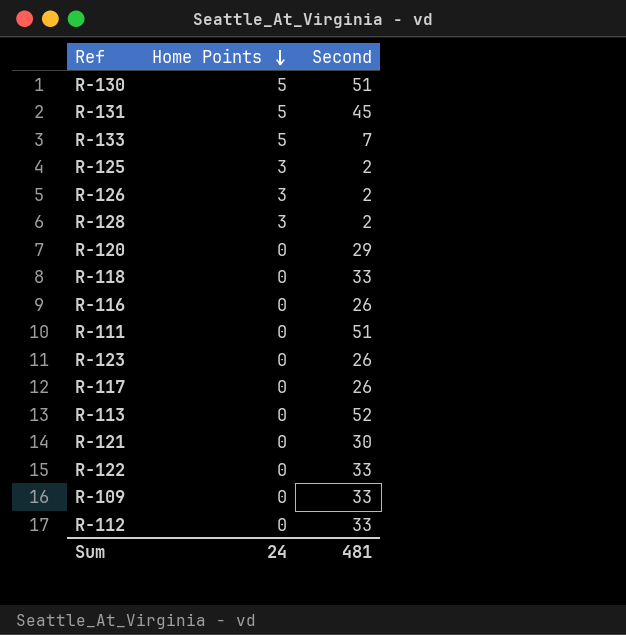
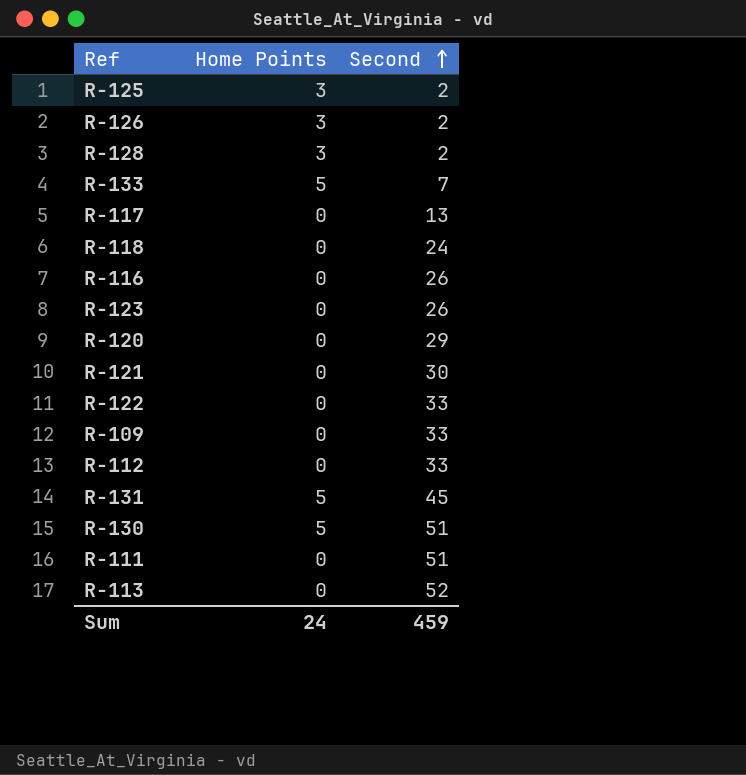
row order: Home Points descending -> Second ascending
R-117 | Second: 26 -> 13
R-118 | Second: 33 -> 24
Sum | Second: 481 -> 459

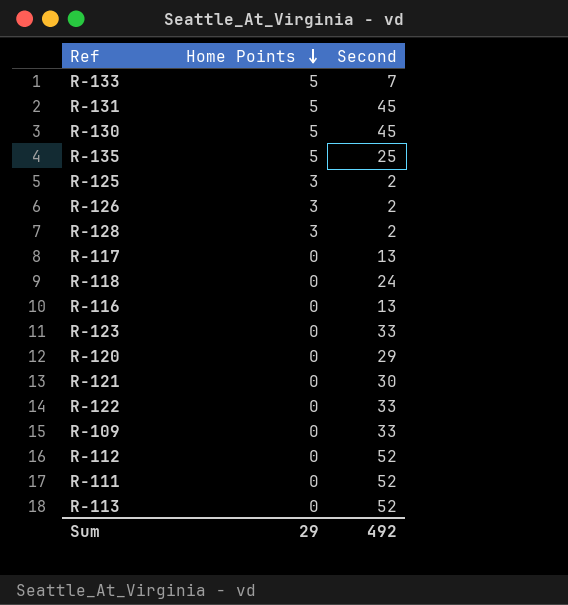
row order: Second ascending -> Home Points descending
R-130 | Second: 51 -> 45
row R-135: none -> 5 | 25
R-116 | Second: 26 -> 13
R-123 | Second: 26 -> 33
R-112 | Second: 33 -> 52
R-111 | Second: 51 -> 52
Sum | Home Points: 24 -> 29
Sum | Second: 459 -> 492

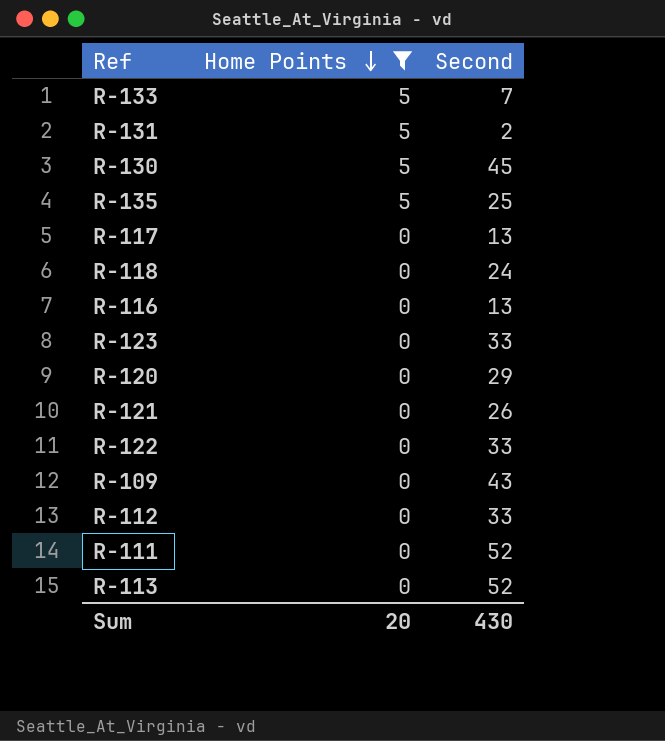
filter: none -> Home Points != 3
R-131 | Second: 45 -> 2
R-121 | Second: 30 -> 26
R-109 | Second: 33 -> 43
R-112 | Second: 52 -> 33
Sum | Home Points: 29 -> 20
Sum | Second: 492 -> 430

